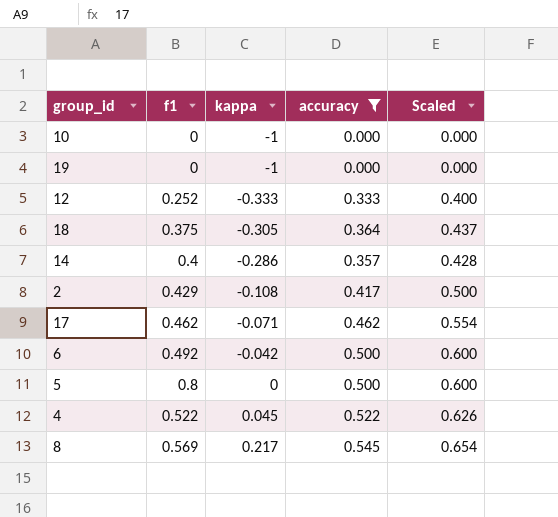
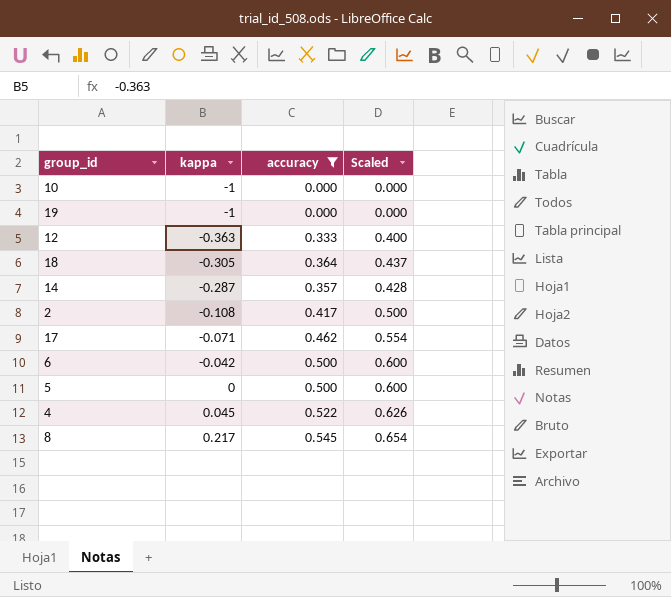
column f1 | position: 2 -> none
12 | kappa: -0.333 -> -0.363
14 | kappa: -0.286 -> -0.287

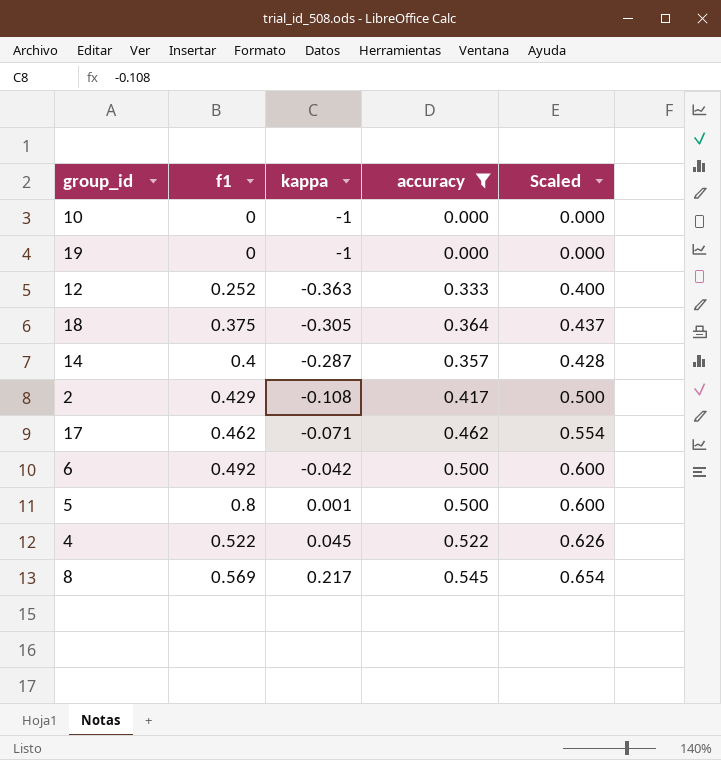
column f1 | position: none -> 2
5 | kappa: 0 -> 0.001

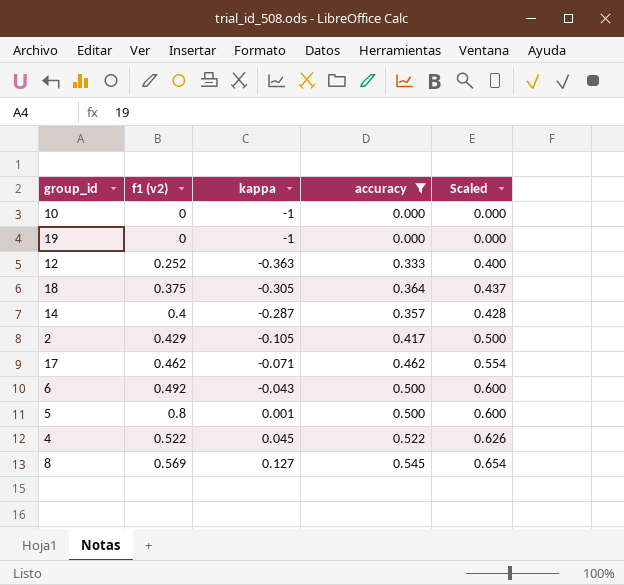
column name: f1 -> f1 (v2)
2 | kappa: -0.108 -> -0.105
6 | kappa: -0.042 -> -0.043
8 | kappa: 0.217 -> 0.127

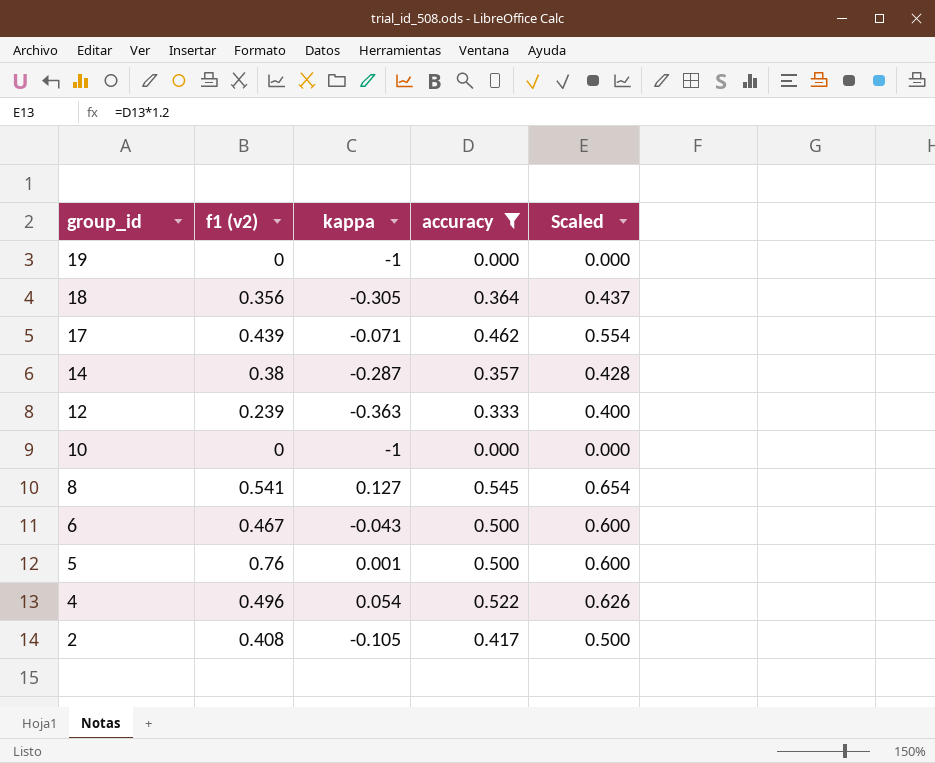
row order: kappa ascending -> group_id descending
18 | f1 (v2): 0.375 -> 0.356
17 | f1 (v2): 0.462 -> 0.439
14 | f1 (v2): 0.4 -> 0.38
12 | f1 (v2): 0.252 -> 0.239
8 | f1 (v2): 0.569 -> 0.541
6 | f1 (v2): 0.492 -> 0.467
5 | f1 (v2): 0.8 -> 0.76
4 | f1 (v2): 0.522 -> 0.496
4 | kappa: 0.045 -> 0.054
2 | f1 (v2): 0.429 -> 0.408

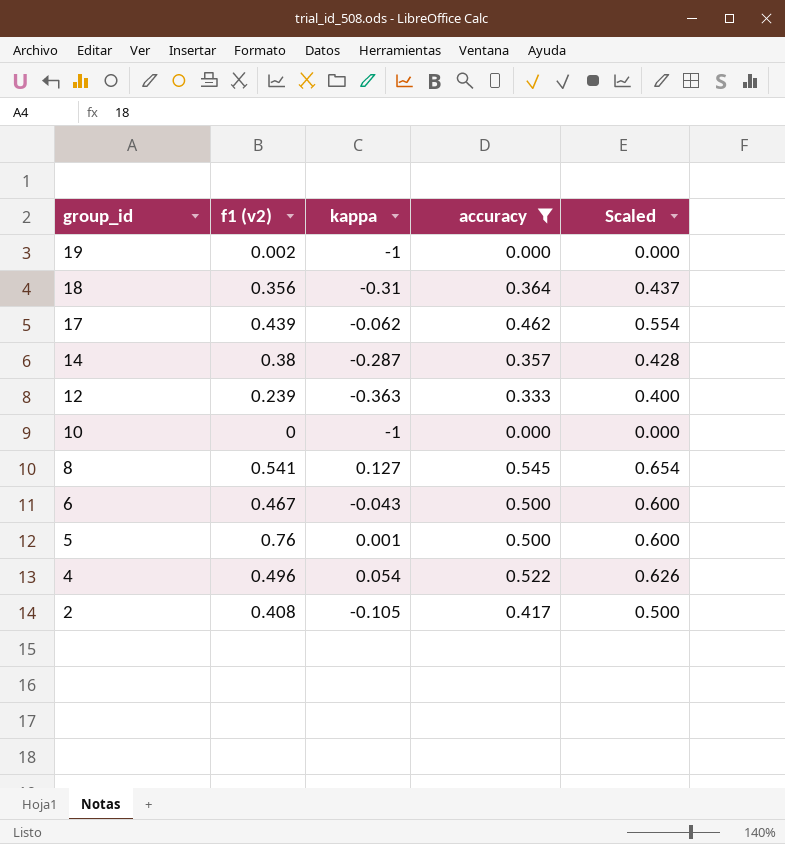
19 | f1 (v2): 0 -> 0.002
18 | kappa: -0.305 -> -0.31
17 | kappa: -0.071 -> -0.062

